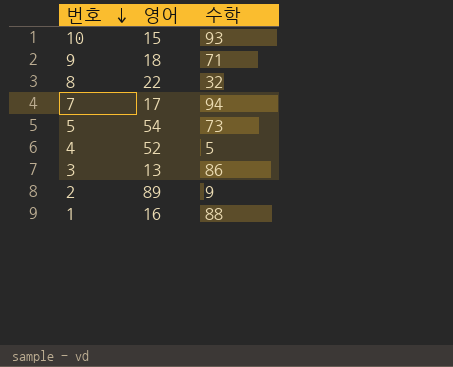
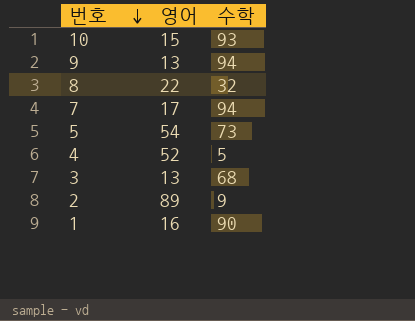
9 | 영어: 18 -> 13
9 | 수학: 71 -> 94
3 | 수학: 86 -> 68
1 | 수학: 88 -> 90

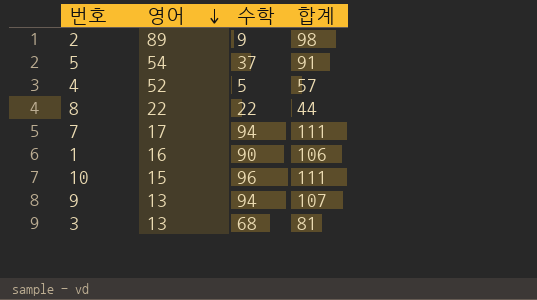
row order: 번호 descending -> 영어 descending
column 합계 | formula: none -> [영어] + [수학]
5 | 수학: 73 -> 37
8 | 수학: 32 -> 22
10 | 수학: 93 -> 96

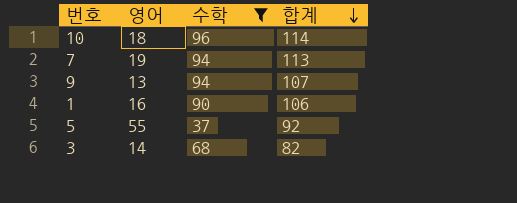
filter: none -> 수학 >= 37
row order: 영어 descending -> 합계 descending
10 | 영어: 15 -> 18
10 | 합계: 111 -> 114
7 | 영어: 17 -> 19
7 | 합계: 111 -> 113
5 | 영어: 54 -> 55
5 | 합계: 91 -> 92
3 | 영어: 13 -> 14
3 | 합계: 81 -> 82

